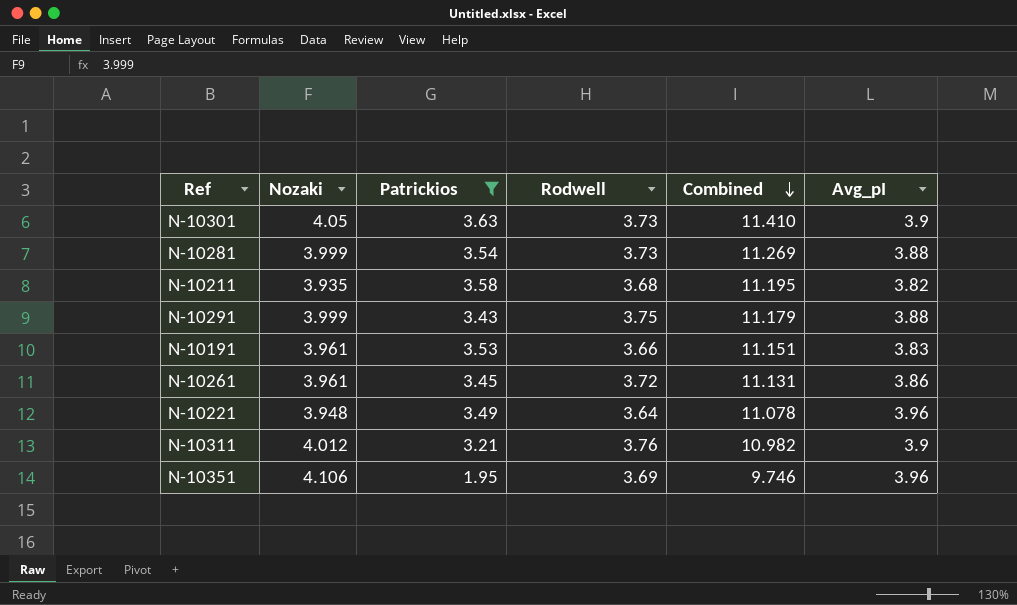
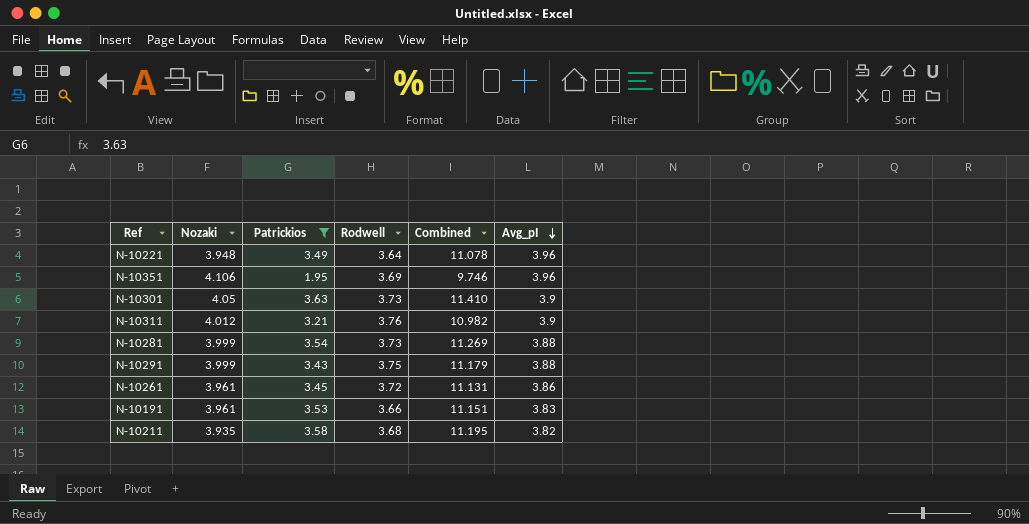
row order: Combined descending -> Avg_pI descending

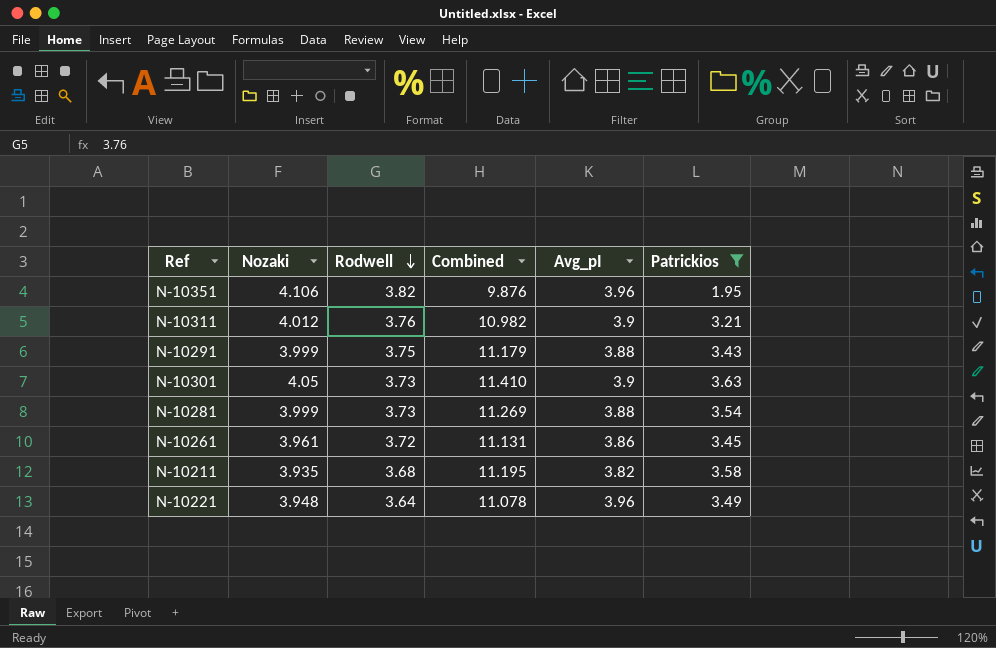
row order: Avg_pI descending -> Rodwell descending
column Patrickios | position: 3 -> 6
row N-10191: 3.961 | 3.53 | 3.66 | 11.151 | 3.83 -> none
N-10351 | Rodwell: 3.69 -> 3.82
N-10351 | Combined: 9.746 -> 9.876

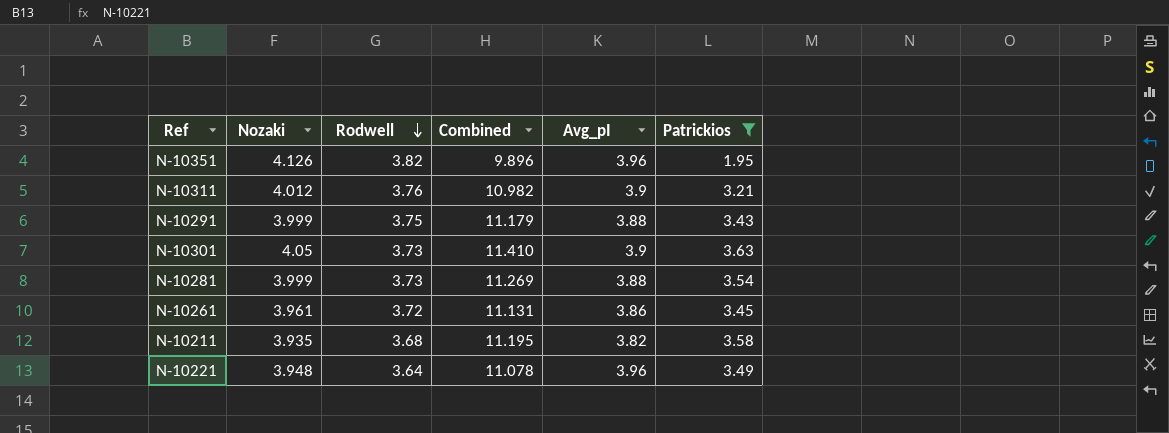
N-10351 | Nozaki: 4.106 -> 4.126
N-10351 | Combined: 9.876 -> 9.896

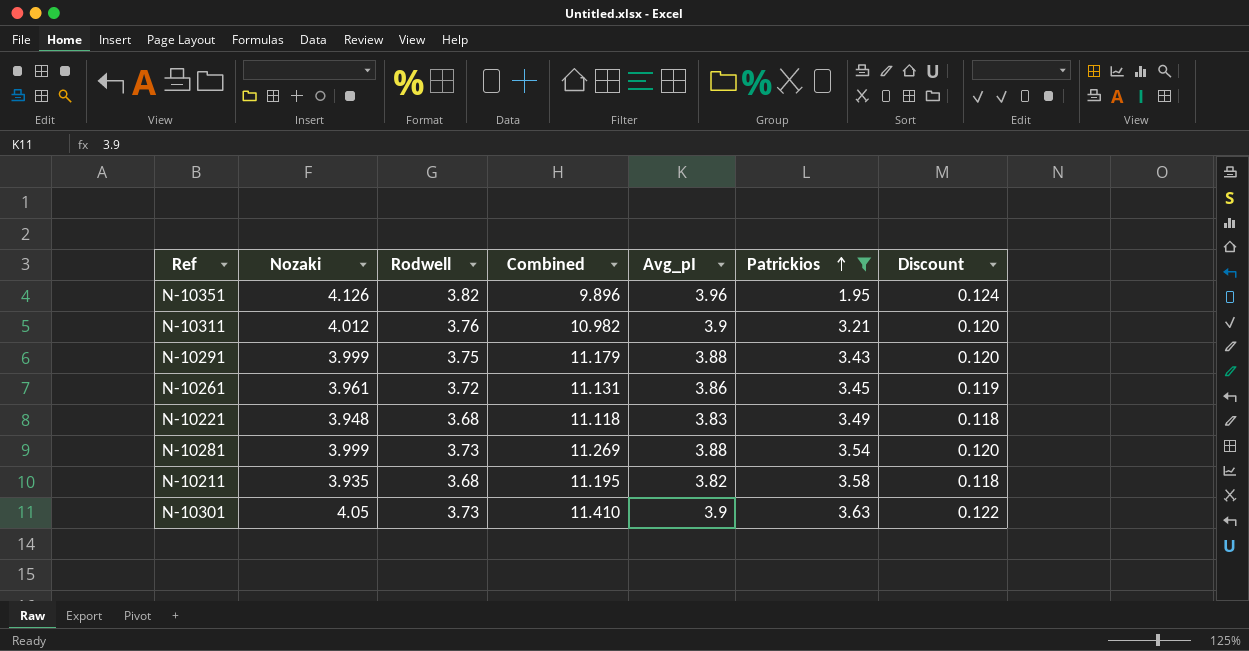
row order: Rodwell descending -> Patrickios ascending
column Discount | formula: none -> [Nozaki] * 0.03
N-10221 | Rodwell: 3.64 -> 3.68
N-10221 | Combined: 11.078 -> 11.118
N-10221 | Avg_pI: 3.96 -> 3.83

